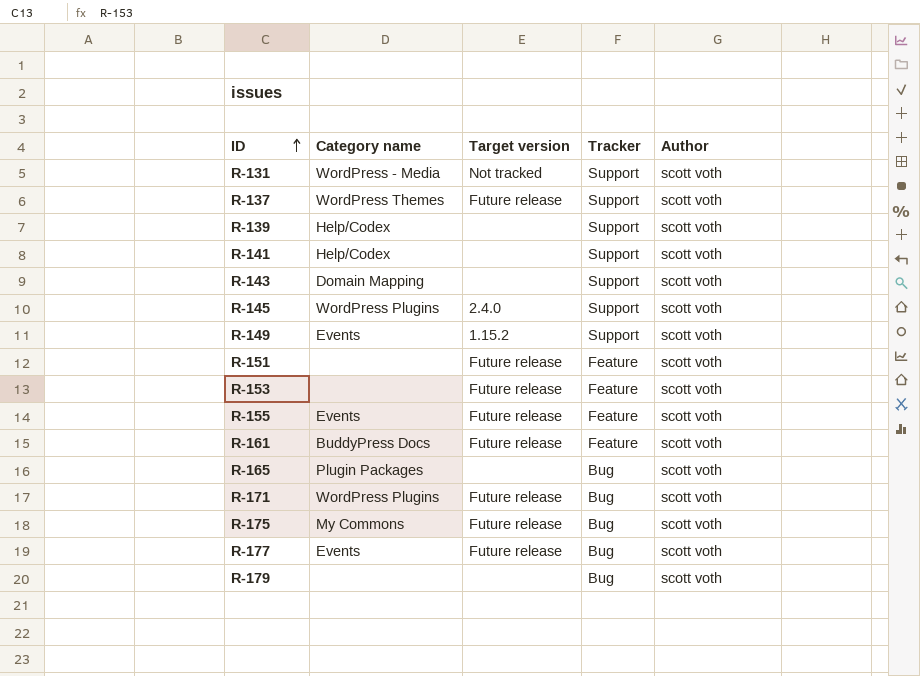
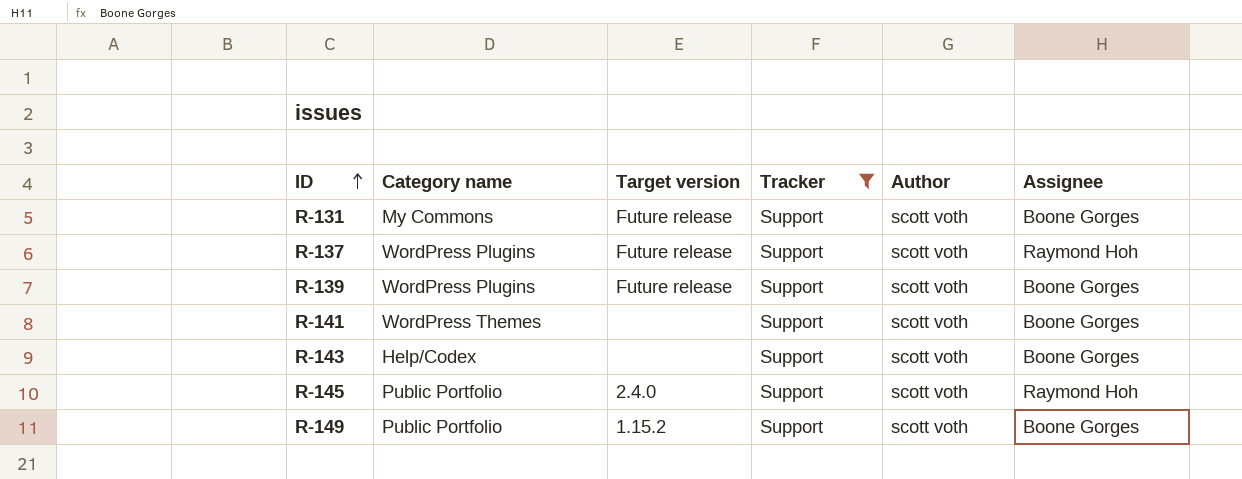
filter: none -> Tracker = Support
column Assignee | position: none -> 6
R-131 | Category name: WordPress - Media -> My Commons
R-131 | Target version: Not tracked -> Future release
R-137 | Category name: WordPress Themes -> WordPress Plugins
R-139 | Category name: Help/Codex -> WordPress Plugins
R-139 | Target version: none -> Future release
R-141 | Category name: Help/Codex -> WordPress Themes
R-143 | Category name: Domain Mapping -> Help/Codex
R-145 | Category name: WordPress Plugins -> Public Portfolio
R-149 | Category name: Events -> Public Portfolio

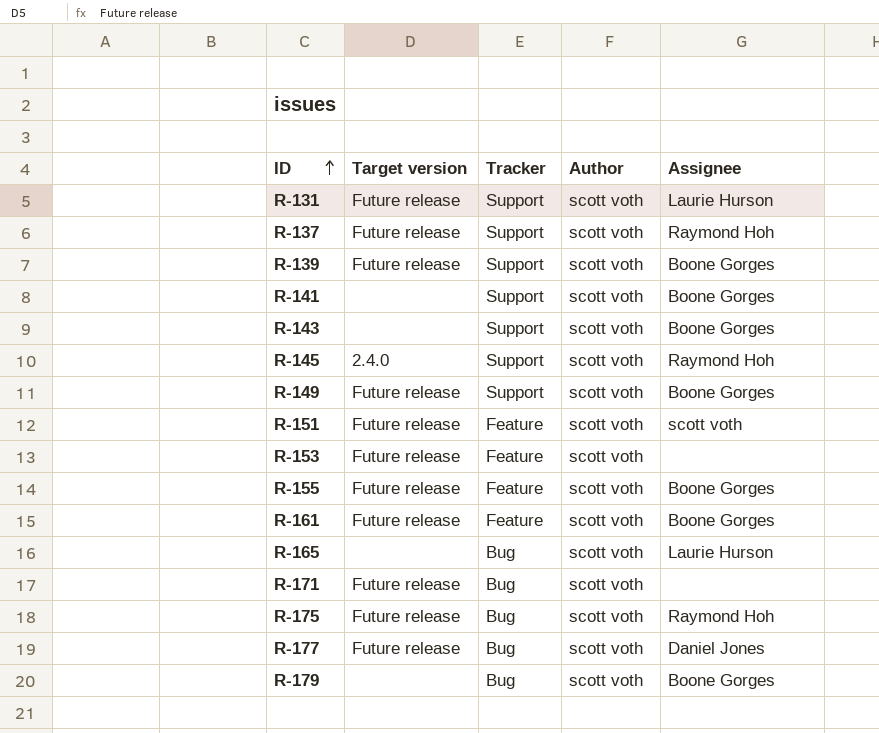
filter: Tracker = Support -> none
column Category name | position: 2 -> none
R-131 | Assignee: Boone Gorges -> Laurie Hurson
R-149 | Target version: 1.15.2 -> Future release

